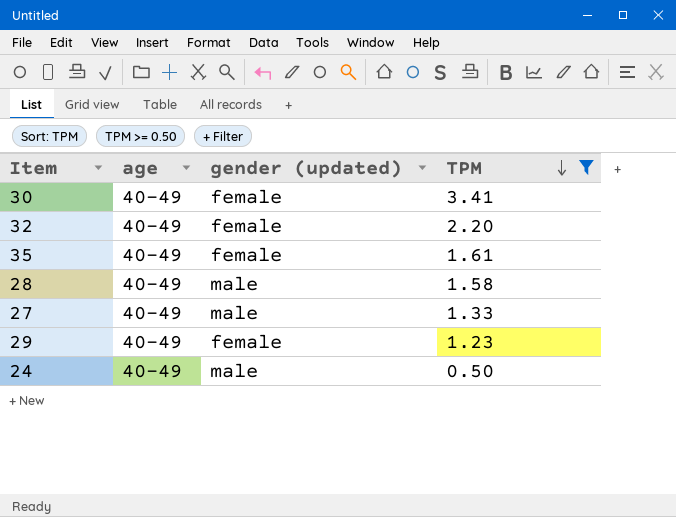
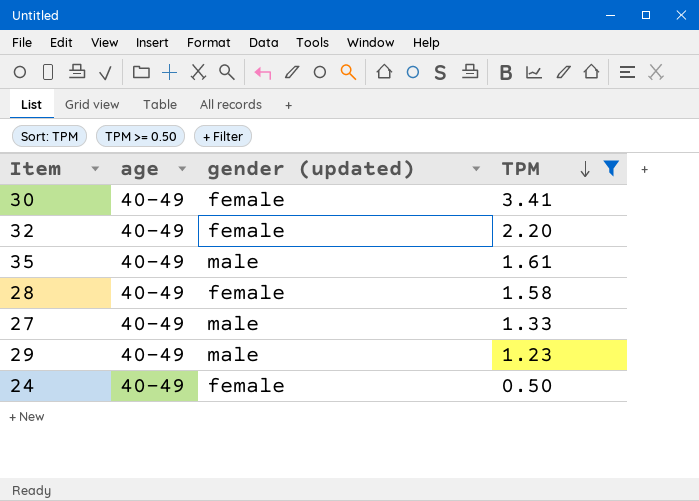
35 | gender (updated): female -> male
28 | gender (updated): male -> female
29 | gender (updated): female -> male
24 | gender (updated): male -> female

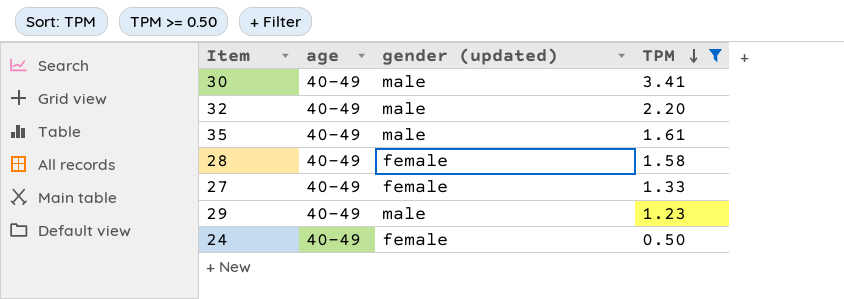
30 | gender (updated): female -> male
32 | gender (updated): female -> male
27 | gender (updated): male -> female

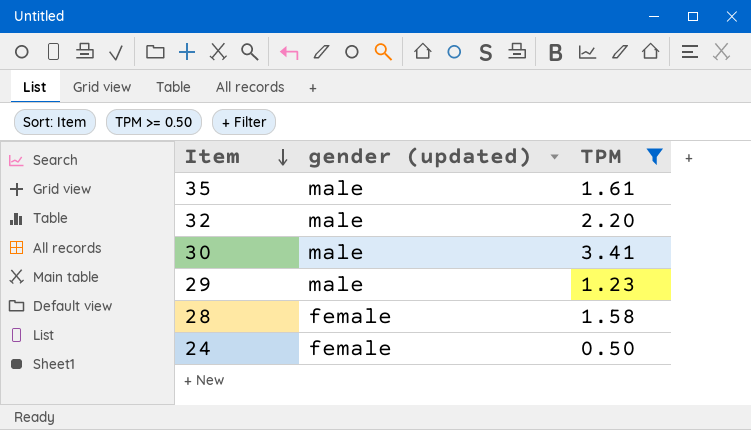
row order: TPM descending -> Item descending
column age | position: 2 -> none
row 27: 40-49 | female | 1.33 -> none

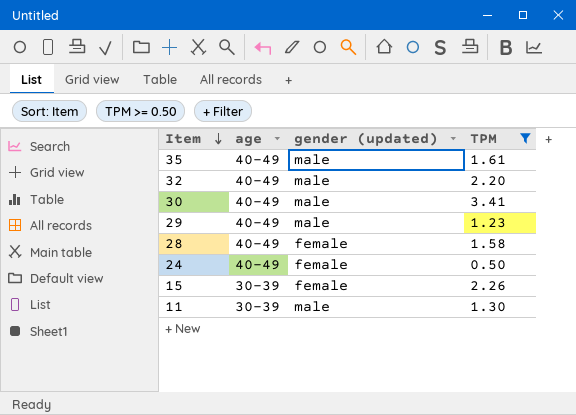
column age | position: none -> 2
row 15: none -> 30-39 | female | 2.26
row 11: none -> 30-39 | male | 1.30

